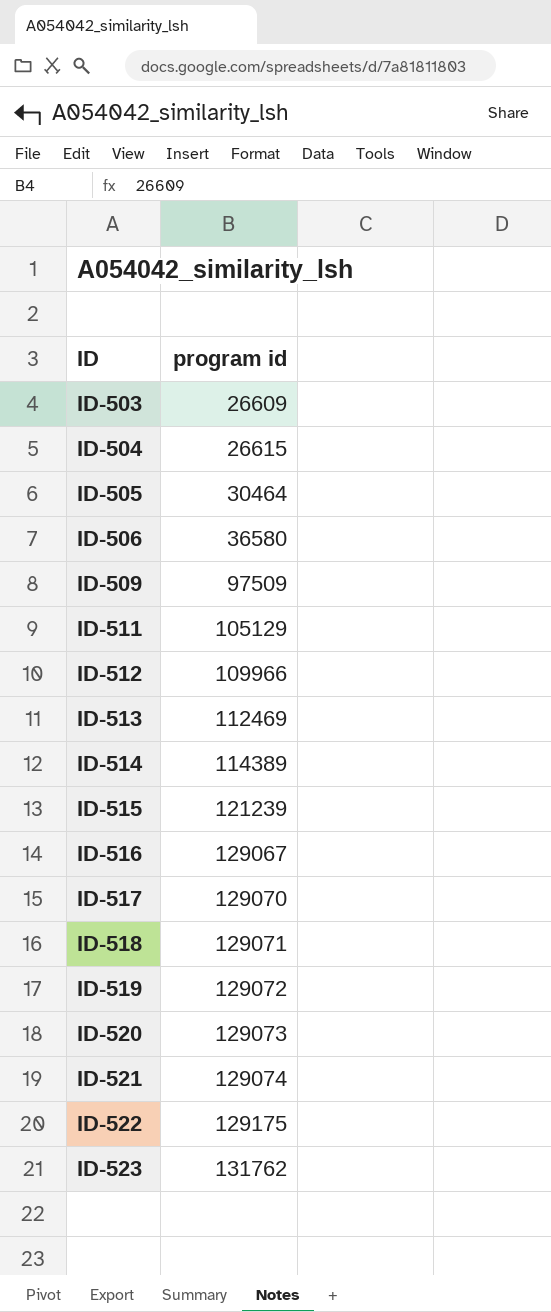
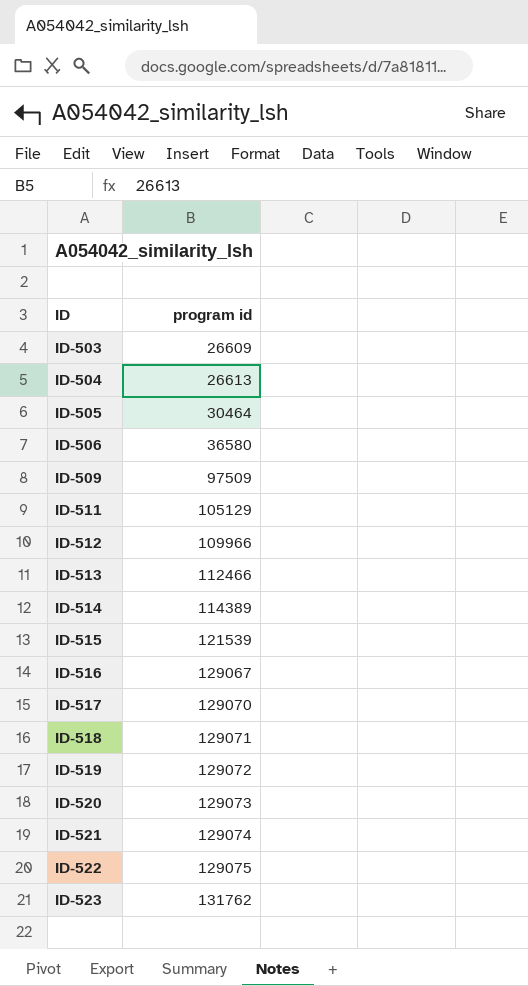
ID-504 | program id: 26615 -> 26613
ID-513 | program id: 112469 -> 112466
ID-515 | program id: 121239 -> 121539
ID-522 | program id: 129175 -> 129075

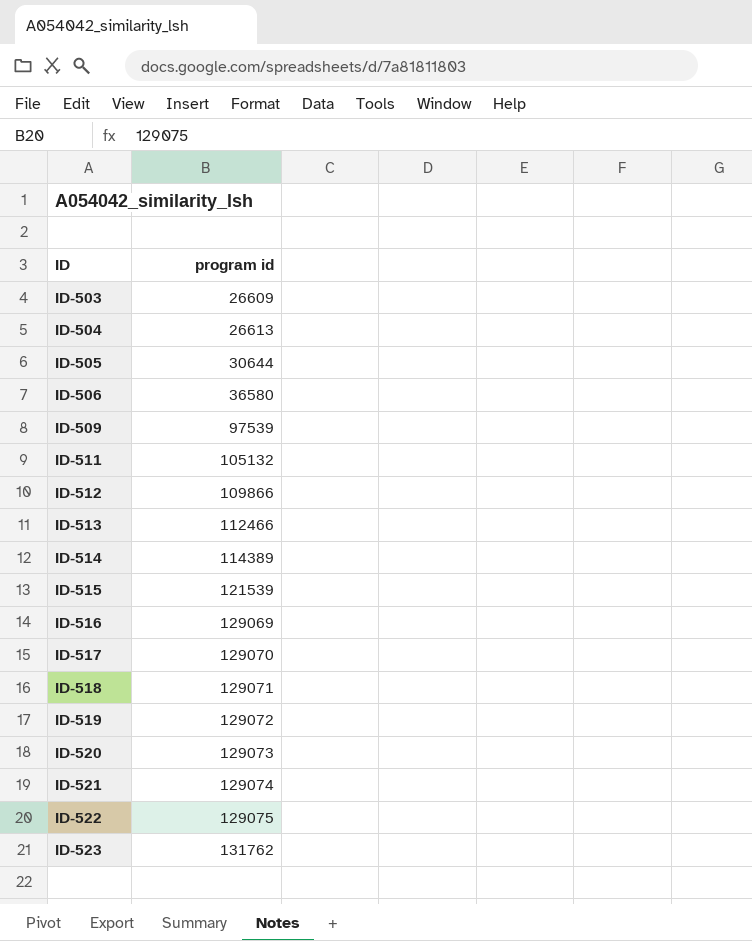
ID-505 | program id: 30464 -> 30644
ID-509 | program id: 97509 -> 97539
ID-511 | program id: 105129 -> 105132
ID-512 | program id: 109966 -> 109866
ID-516 | program id: 129067 -> 129069

